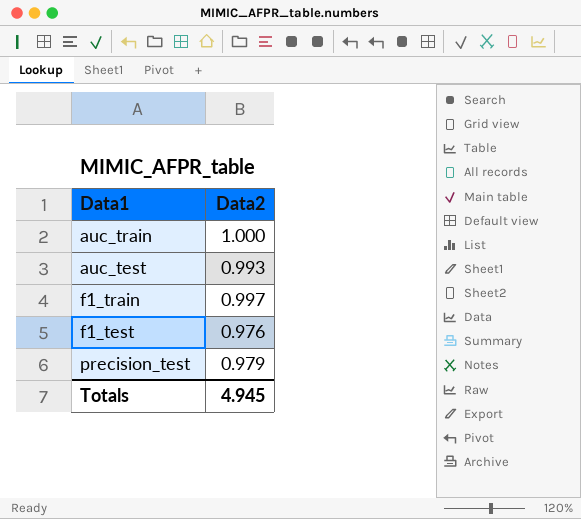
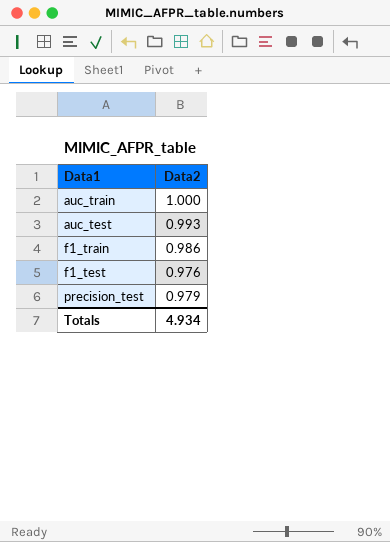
f1_train | Data2: 0.997 -> 0.986
Totals | Data2: 4.945 -> 4.934

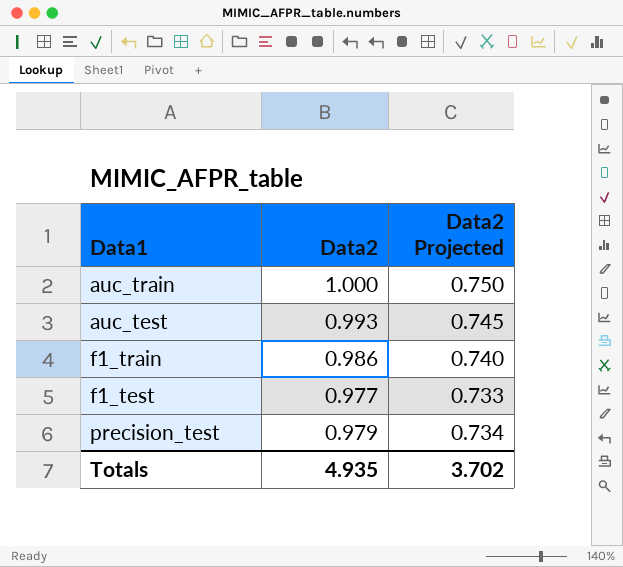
column Data2 Projected | formula: none -> [Data2] * 0.75
f1_test | Data2: 0.976 -> 0.977
Totals | Data2: 4.934 -> 4.935

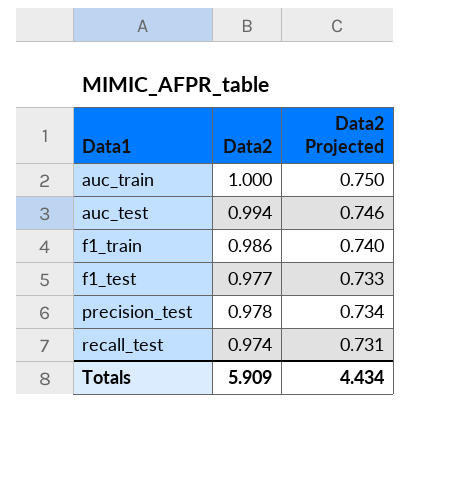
auc_test | Data2: 0.993 -> 0.994
auc_test | Data2 Projected: 0.745 -> 0.746
precision_test | Data2: 0.979 -> 0.978
row recall_test: none -> 0.974 | 0.731
Totals | Data2: 4.935 -> 5.909
Totals | Data2 Projected: 3.702 -> 4.434

